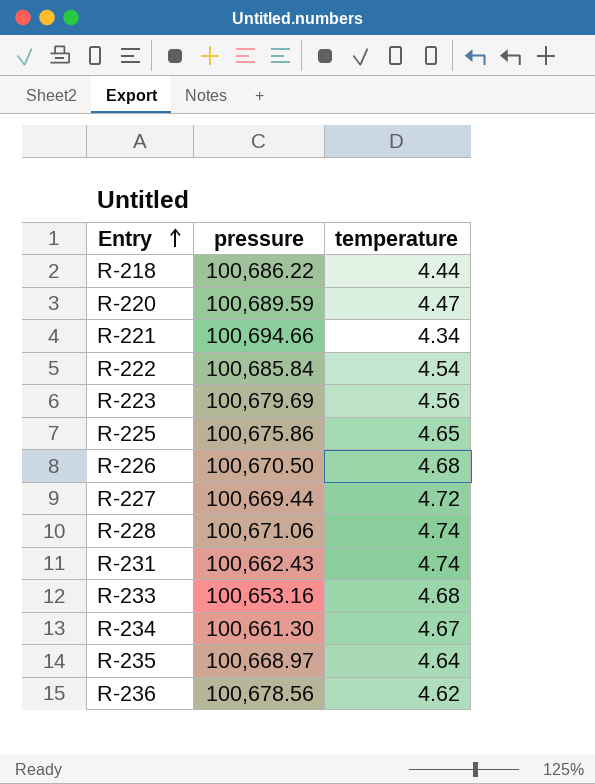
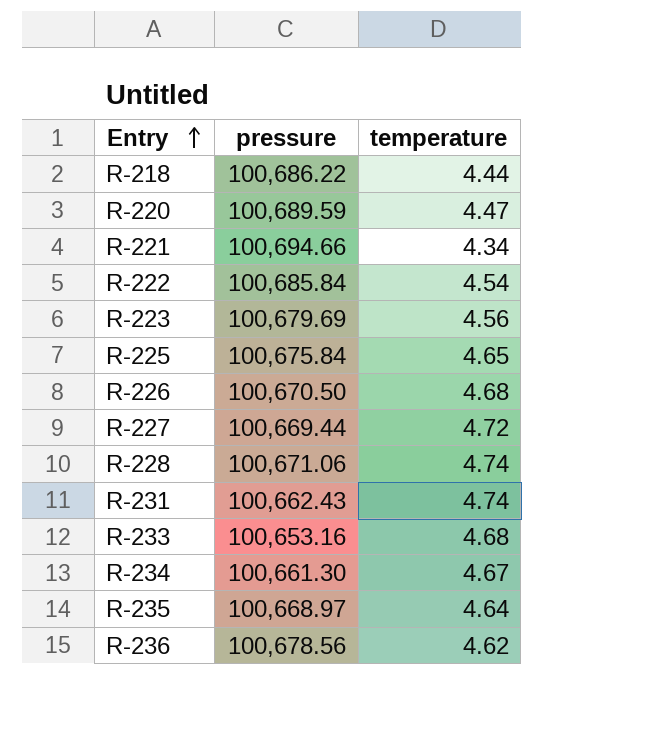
R-225 | pressure: 100,675.86 -> 100,675.84

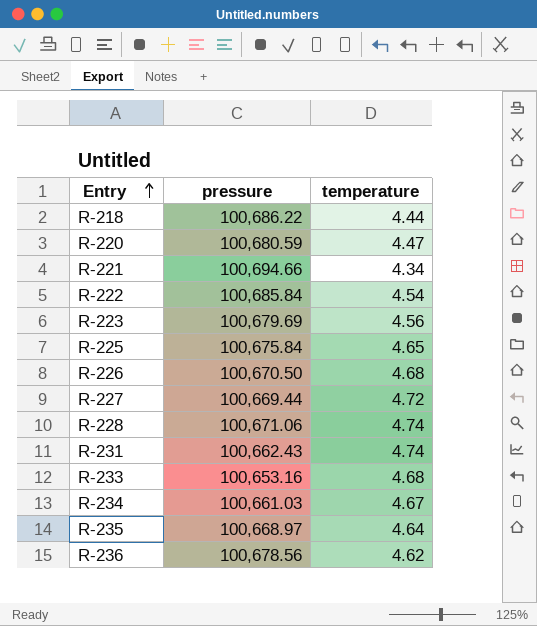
R-220 | pressure: 100,689.59 -> 100,680.59
R-234 | pressure: 100,661.30 -> 100,661.03

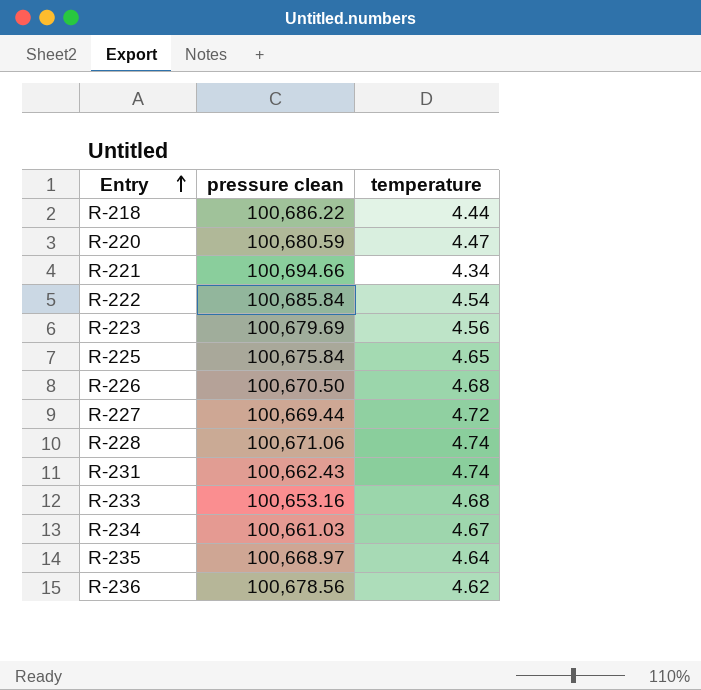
column name: pressure -> pressure clean

